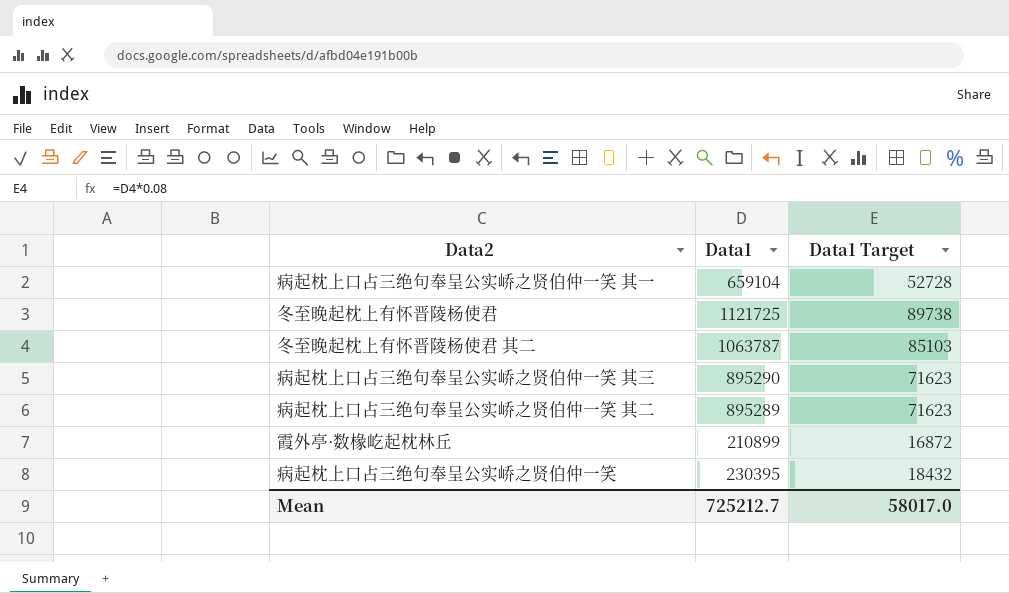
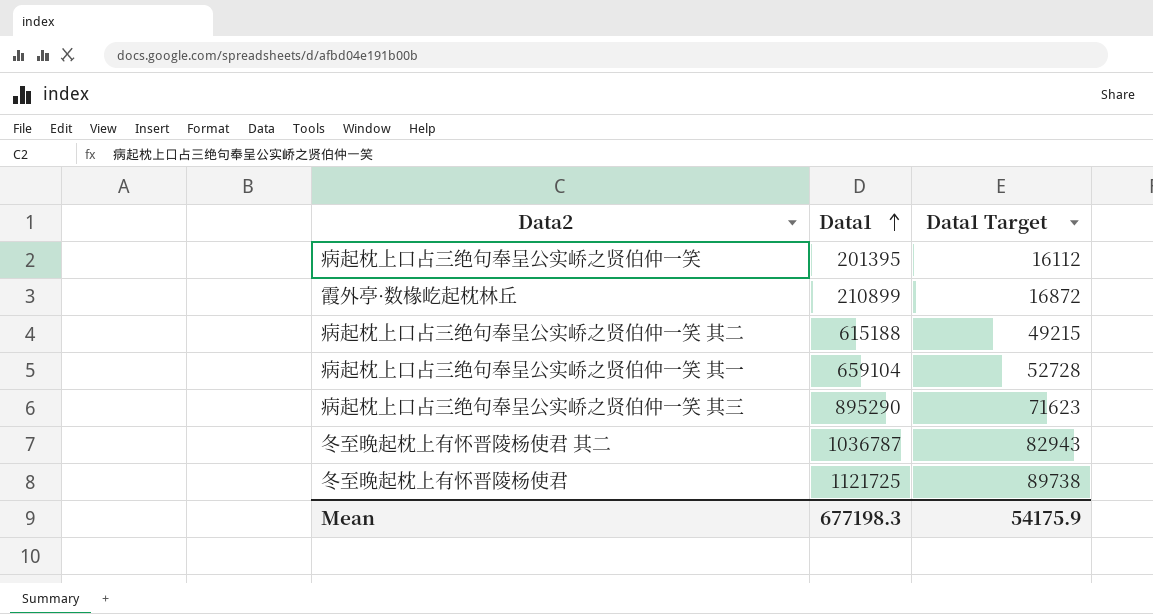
row order: none -> Data1 ascending
病起枕上口占三绝句奉呈公实峤之贤伯仲一笑 | Data1: 230395 -> 201395
病起枕上口占三绝句奉呈公实峤之贤伯仲一笑 | Data1 Target: 18432 -> 16112
病起枕上口占三绝句奉呈公实峤之贤伯仲一笑 其二 | Data1: 895289 -> 615188
病起枕上口占三绝句奉呈公实峤之贤伯仲一笑 其二 | Data1 Target: 71623 -> 49215
冬至晚起枕上有怀晋陵杨使君 其二 | Data1: 1063787 -> 1036787
冬至晚起枕上有怀晋陵杨使君 其二 | Data1 Target: 85103 -> 82943
Mean | Data1: 725212.7 -> 677198.3
Mean | Data1 Target: 58017.0 -> 54175.9

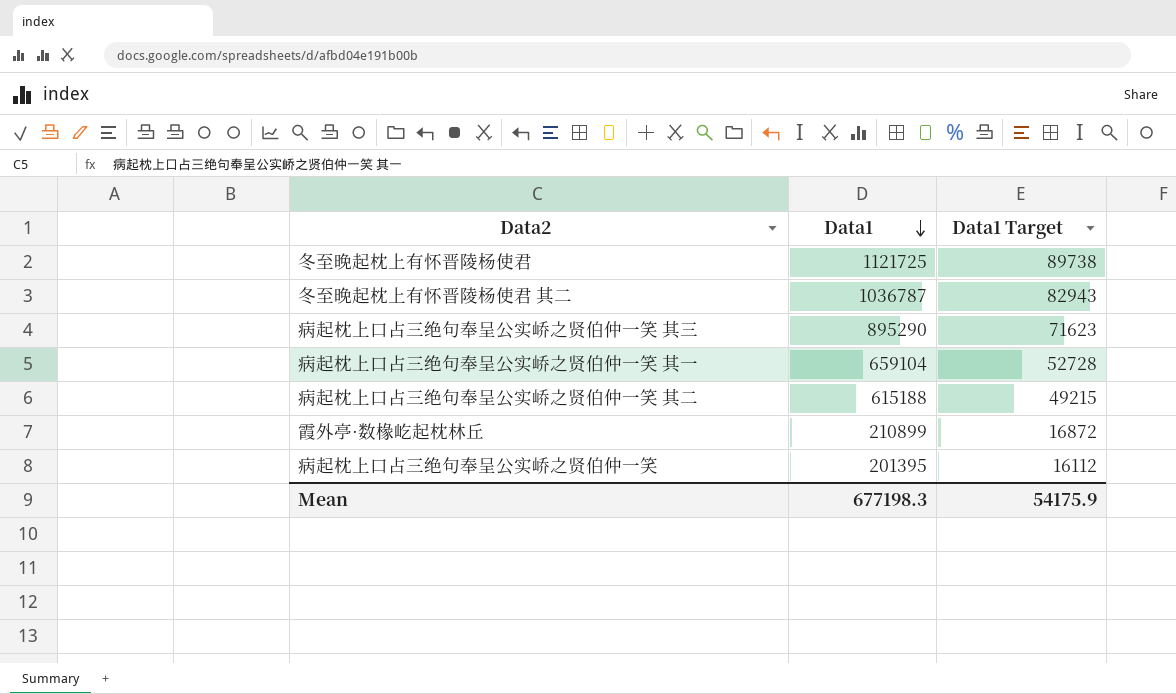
row order: Data1 ascending -> Data1 descending

